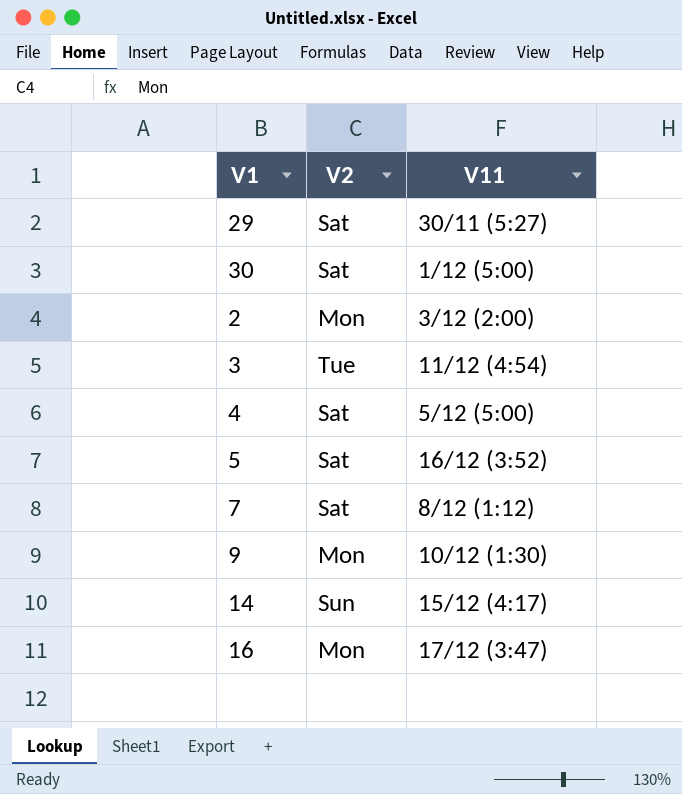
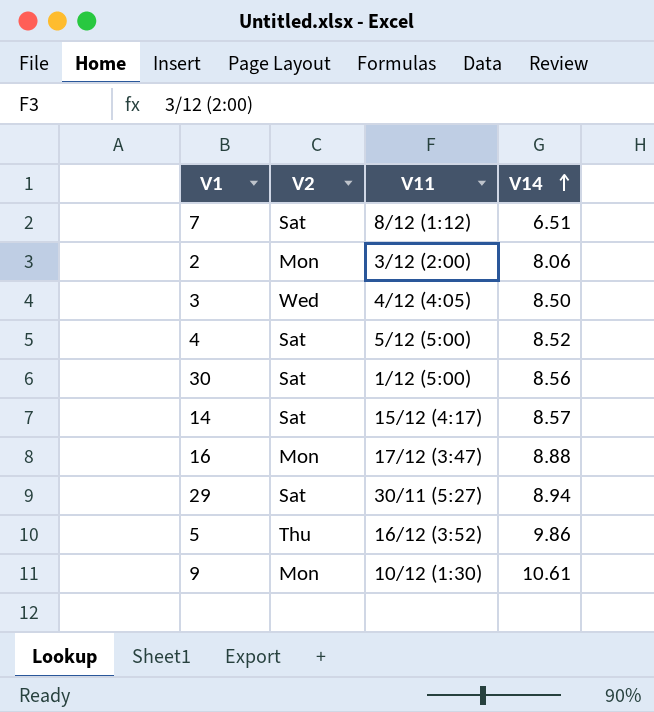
row order: none -> V14 ascending
column V14 | position: none -> 4
3 | V2: Tue -> Wed
3 | V11: 11/12 (4:54) -> 4/12 (4:05)
14 | V2: Sun -> Sat
5 | V2: Sat -> Thu

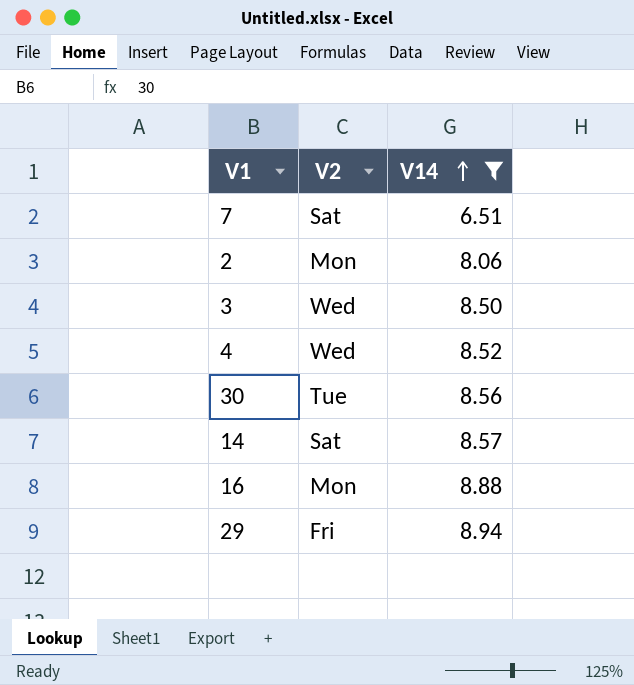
filter: none -> V14 <= 8.94
column V11 | position: 3 -> none
4 | V2: Sat -> Wed
30 | V2: Sat -> Tue
29 | V2: Sat -> Fri

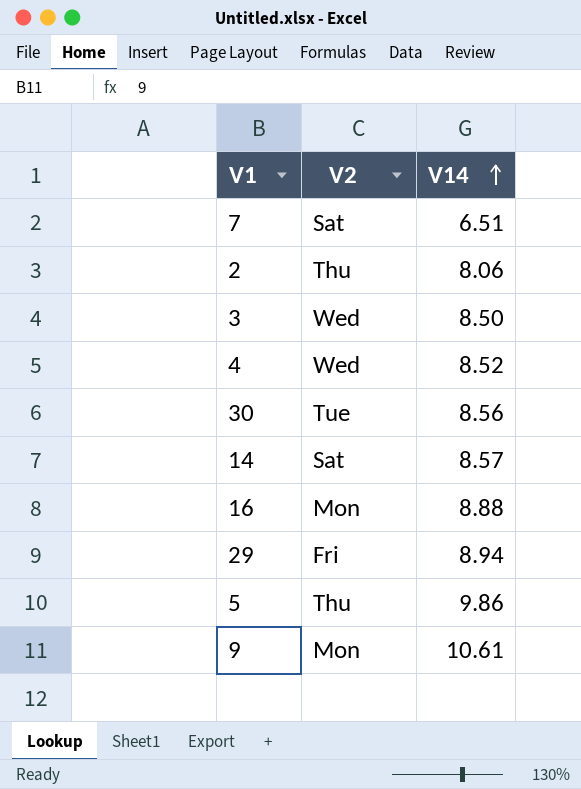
filter: V14 <= 8.94 -> none
2 | V2: Mon -> Thu

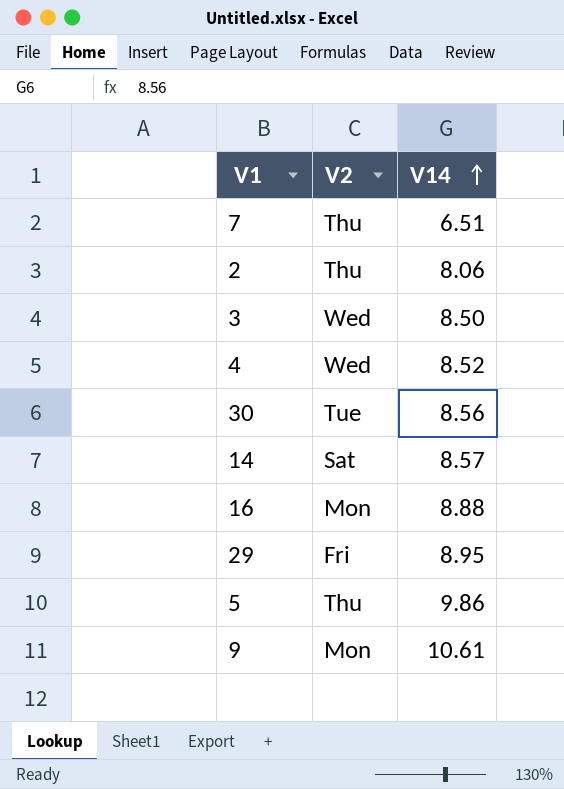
7 | V2: Sat -> Thu
29 | V14: 8.94 -> 8.95

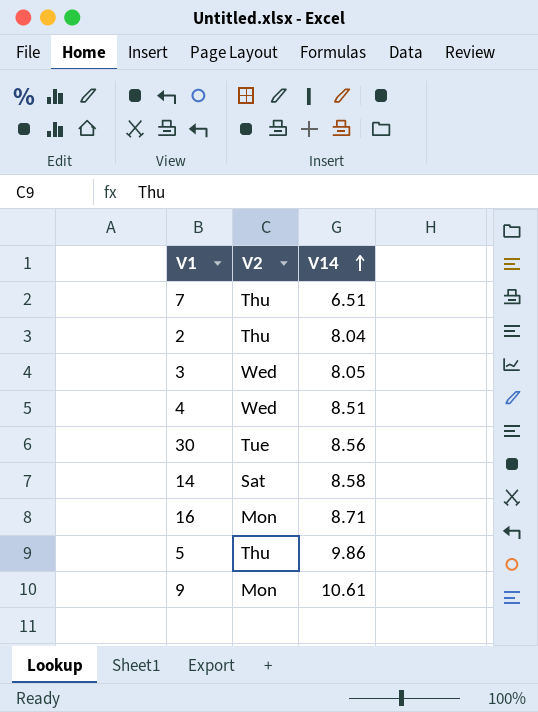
row 29: Fri | 8.95 -> none
2 | V14: 8.06 -> 8.04
3 | V14: 8.50 -> 8.05
4 | V14: 8.52 -> 8.51
14 | V14: 8.57 -> 8.58
16 | V14: 8.88 -> 8.71

